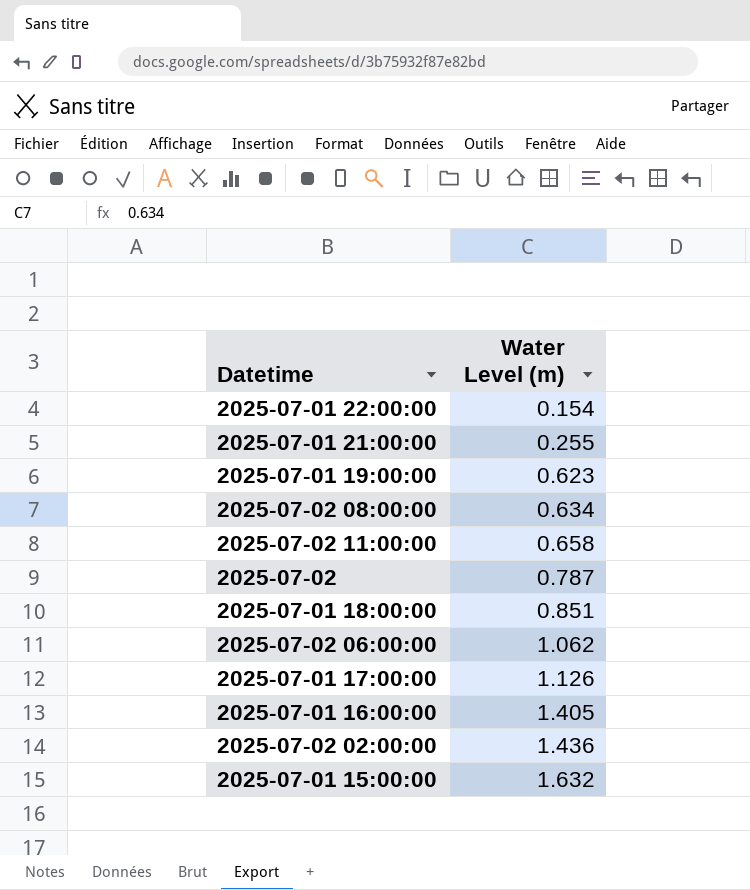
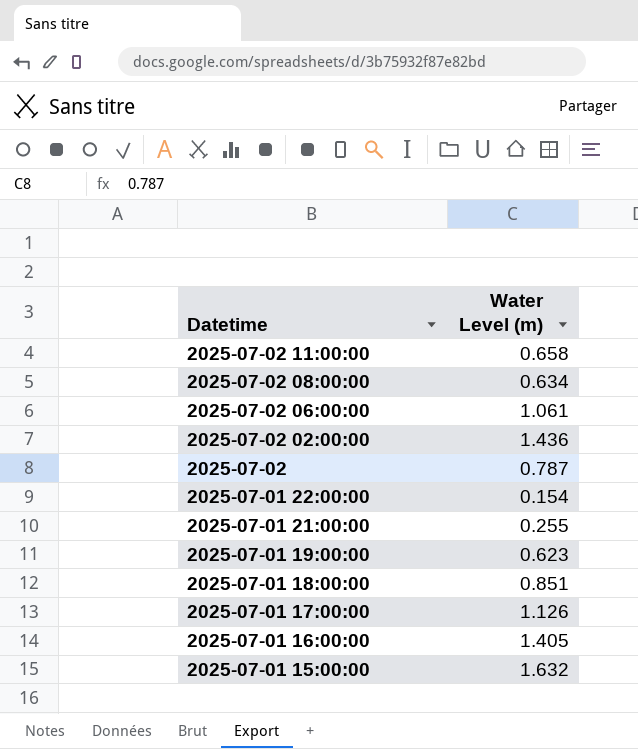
row order: Water Level (m) ascending -> Datetime descending
2025-07-02 06:00:00 | Water Level (m): 1.062 -> 1.061

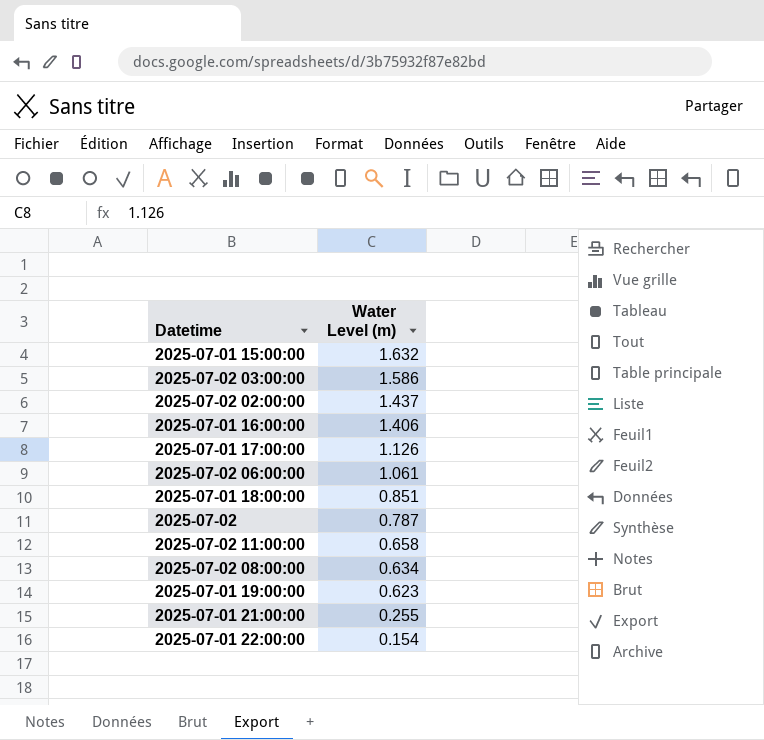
row order: Datetime descending -> Water Level (m) descending
row 2025-07-02 03:00:00: none -> 1.586
2025-07-02 02:00:00 | Water Level (m): 1.436 -> 1.437
2025-07-01 16:00:00 | Water Level (m): 1.405 -> 1.406

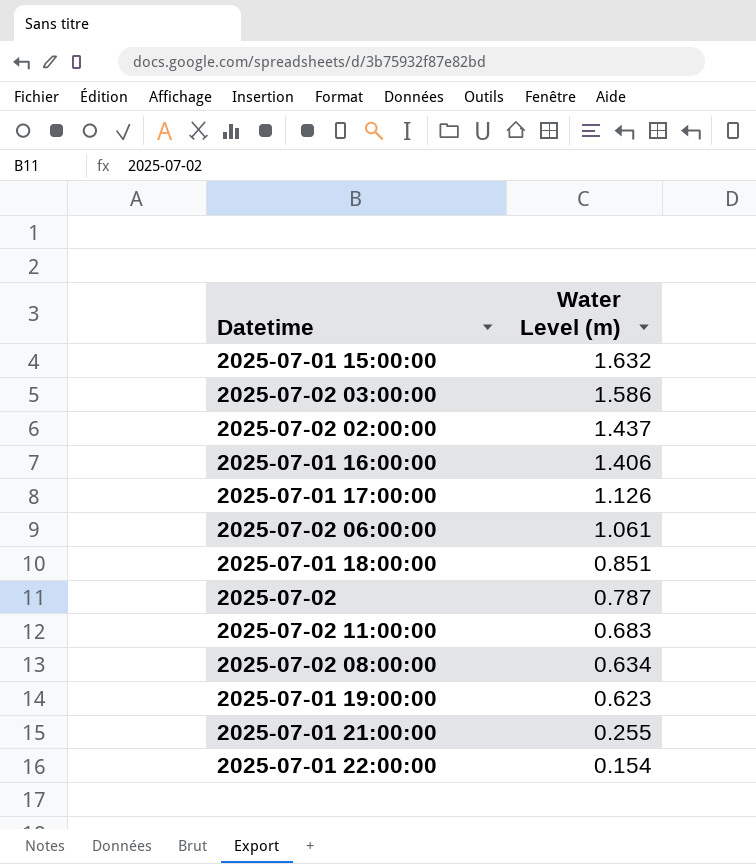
2025-07-02 11:00:00 | Water Level (m): 0.658 -> 0.683

